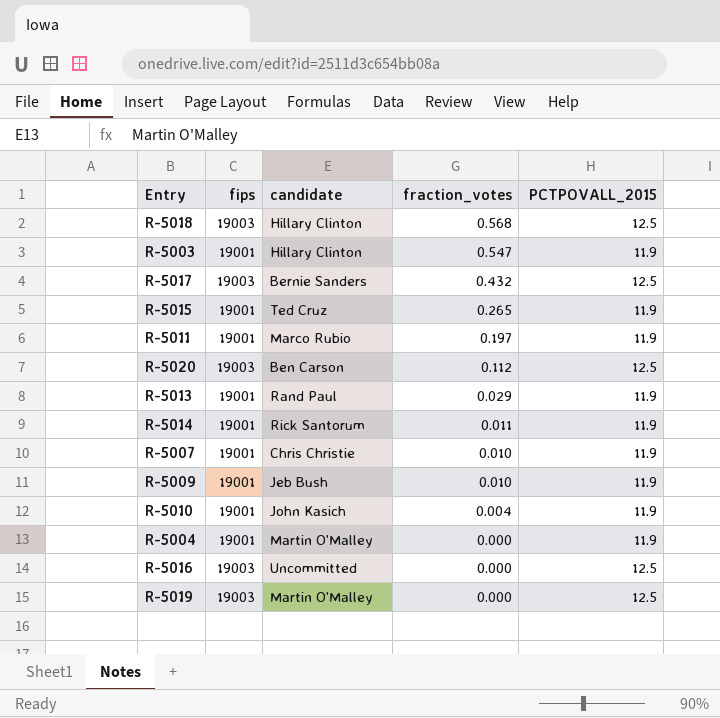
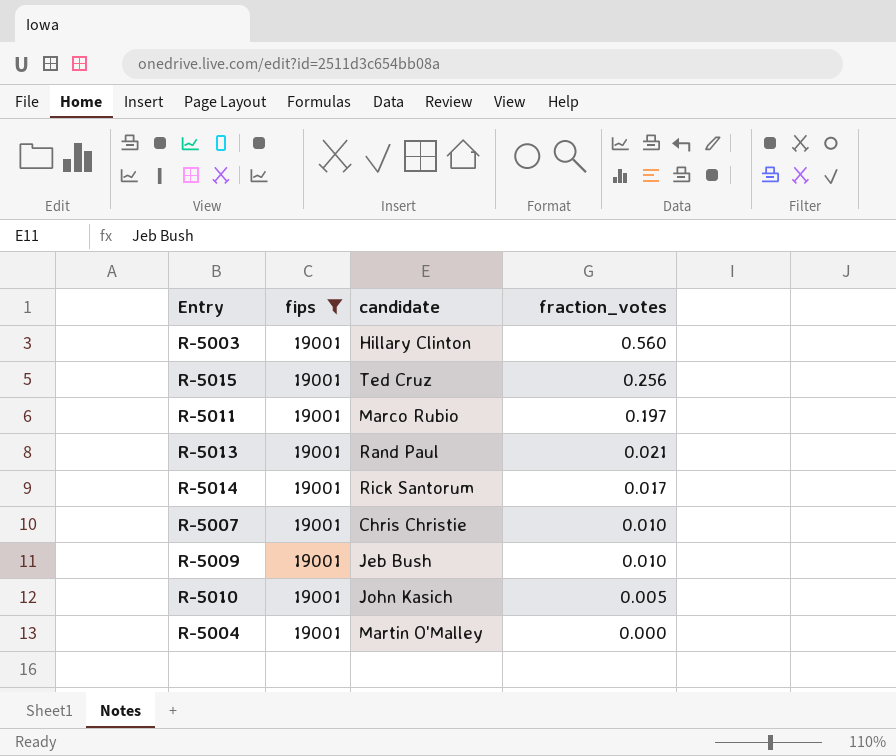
filter: none -> fips = 19001
column PCTPOVALL_2015 | position: 5 -> none
R-5003 | fraction_votes: 0.547 -> 0.560
R-5015 | fraction_votes: 0.265 -> 0.256
R-5013 | fraction_votes: 0.029 -> 0.021
R-5014 | fraction_votes: 0.011 -> 0.017
R-5010 | fraction_votes: 0.004 -> 0.005

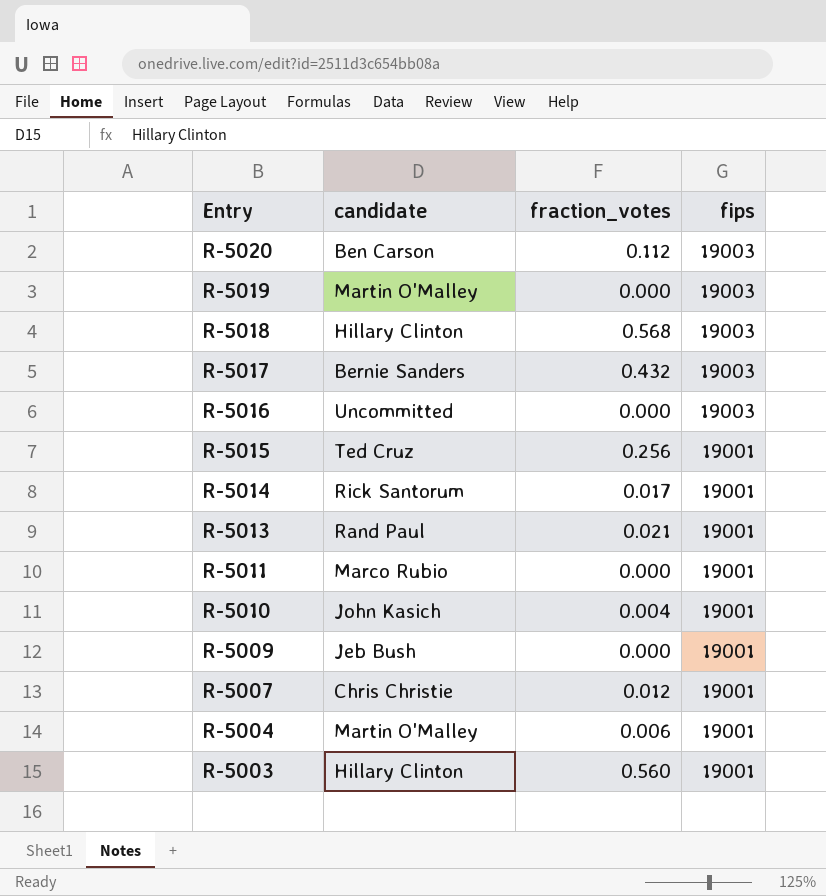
filter: fips = 19001 -> none
row order: fraction_votes descending -> Entry descending
column fips | position: 2 -> 4
R-5011 | fraction_votes: 0.197 -> 0.000
R-5010 | fraction_votes: 0.005 -> 0.004
R-5009 | fraction_votes: 0.010 -> 0.000
R-5007 | fraction_votes: 0.010 -> 0.012
R-5004 | fraction_votes: 0.000 -> 0.006

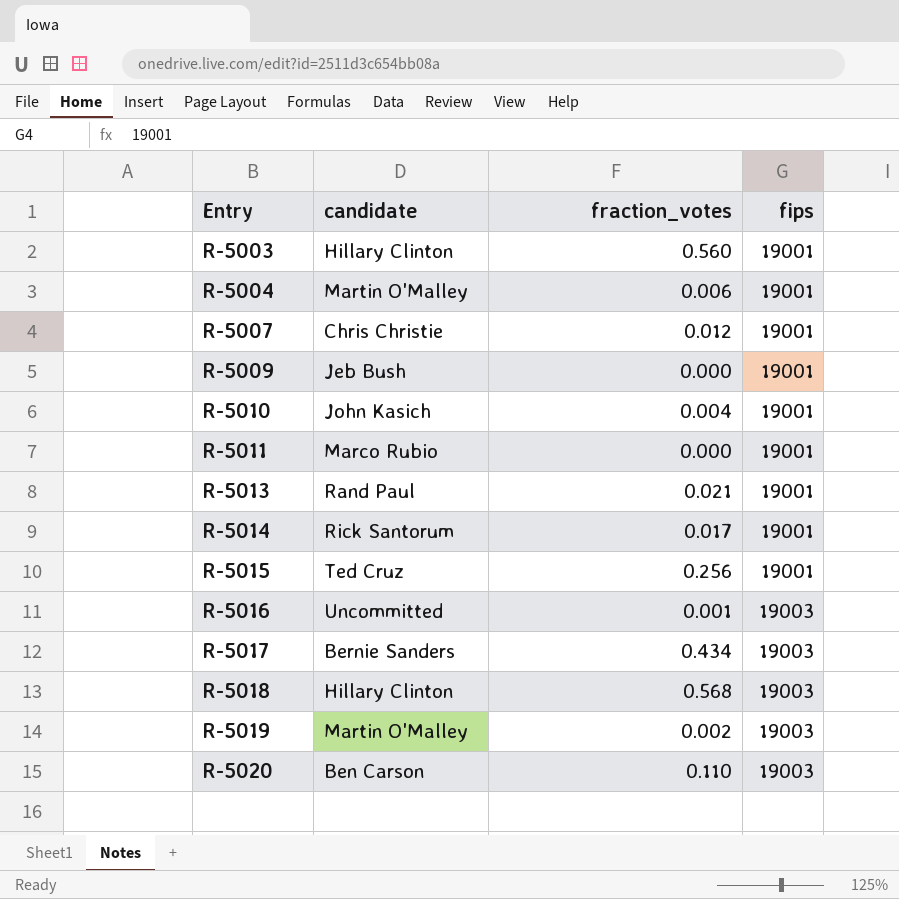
row order: Entry descending -> Entry ascending
R-5016 | fraction_votes: 0.000 -> 0.001
R-5017 | fraction_votes: 0.432 -> 0.434
R-5019 | fraction_votes: 0.000 -> 0.002
R-5020 | fraction_votes: 0.112 -> 0.110

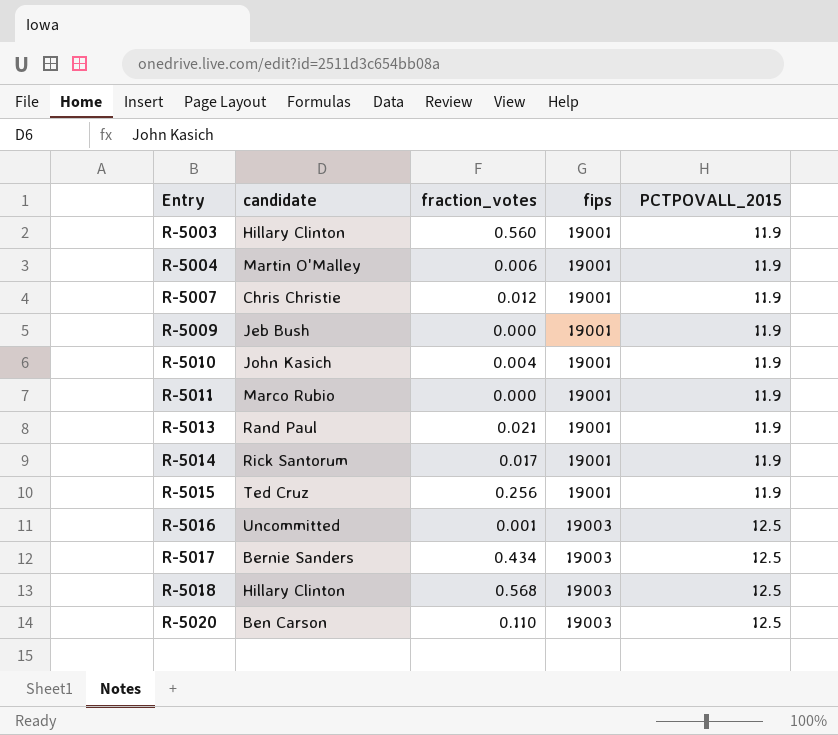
column PCTPOVALL_2015 | position: none -> 5
row R-5019: Martin O'Malley | 0.002 | 19003 -> none

